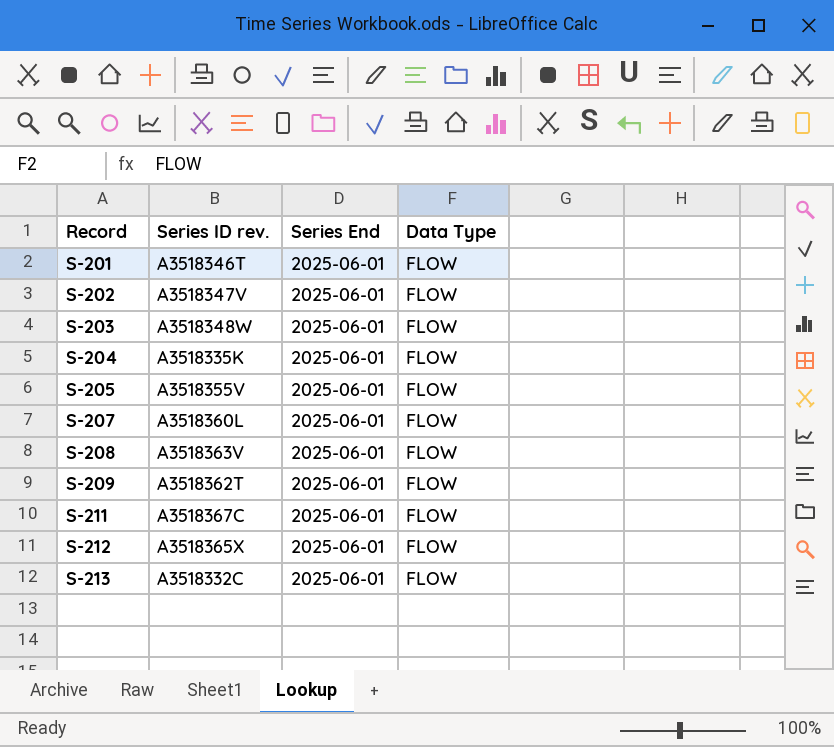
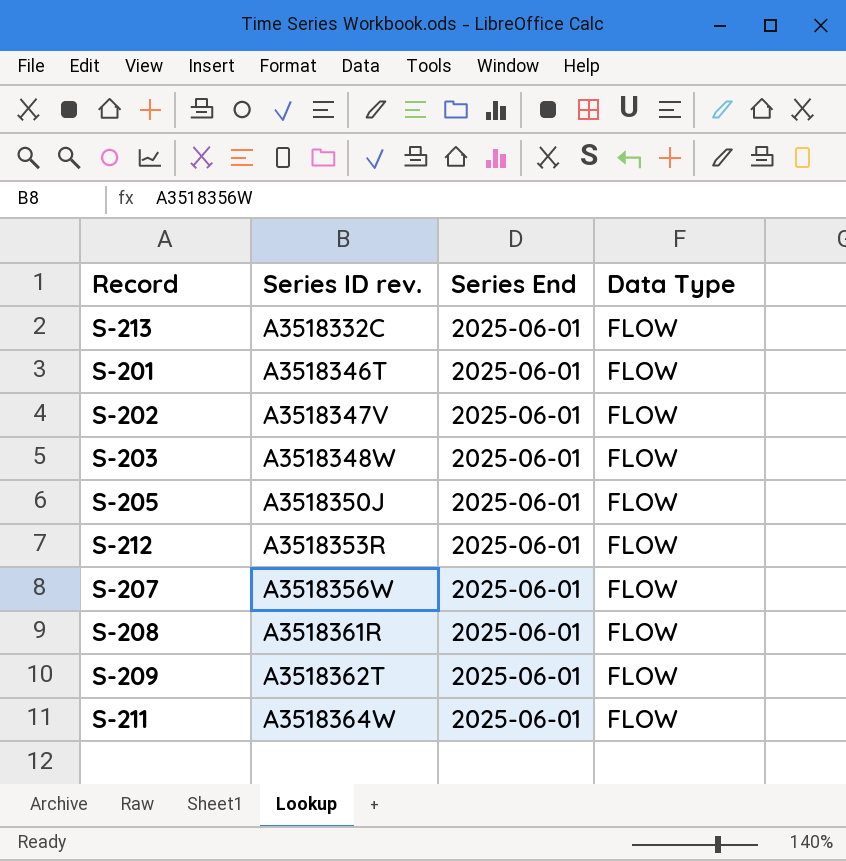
row order: Record ascending -> Series ID rev. ascending
row S-204: A3518335K | 2025-06-01 | FLOW -> none
S-205 | Series ID rev.: A3518355V -> A3518350J
S-212 | Series ID rev.: A3518365X -> A3518353R
S-207 | Series ID rev.: A3518360L -> A3518356W
S-208 | Series ID rev.: A3518363V -> A3518361R
S-211 | Series ID rev.: A3518367C -> A3518364W

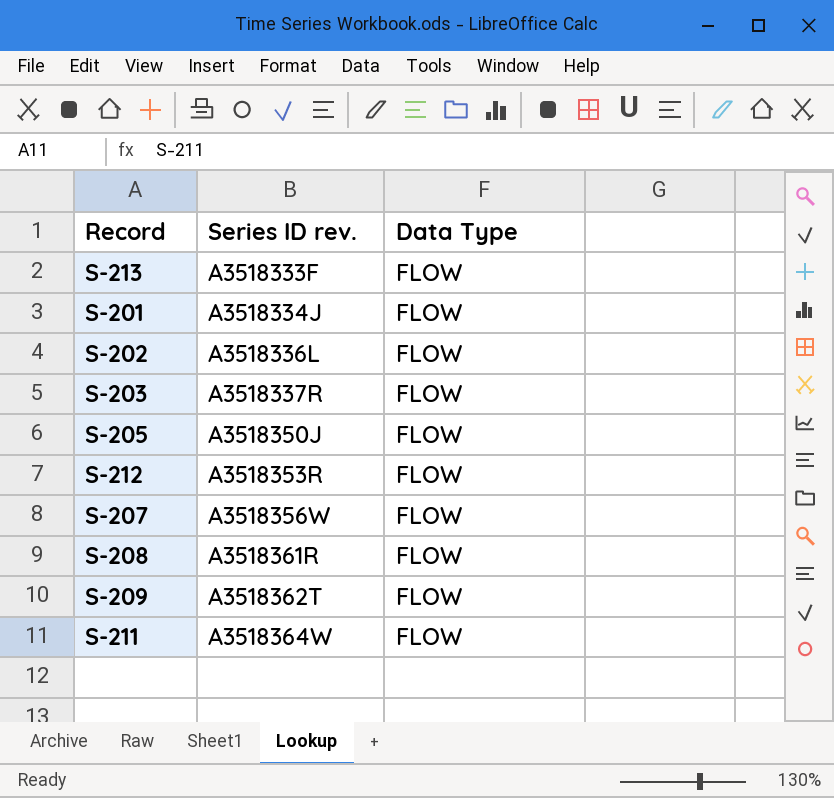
column Series End | position: 3 -> none
S-213 | Series ID rev.: A3518332C -> A3518333F
S-201 | Series ID rev.: A3518346T -> A3518334J
S-202 | Series ID rev.: A3518347V -> A3518336L
S-203 | Series ID rev.: A3518348W -> A3518337R

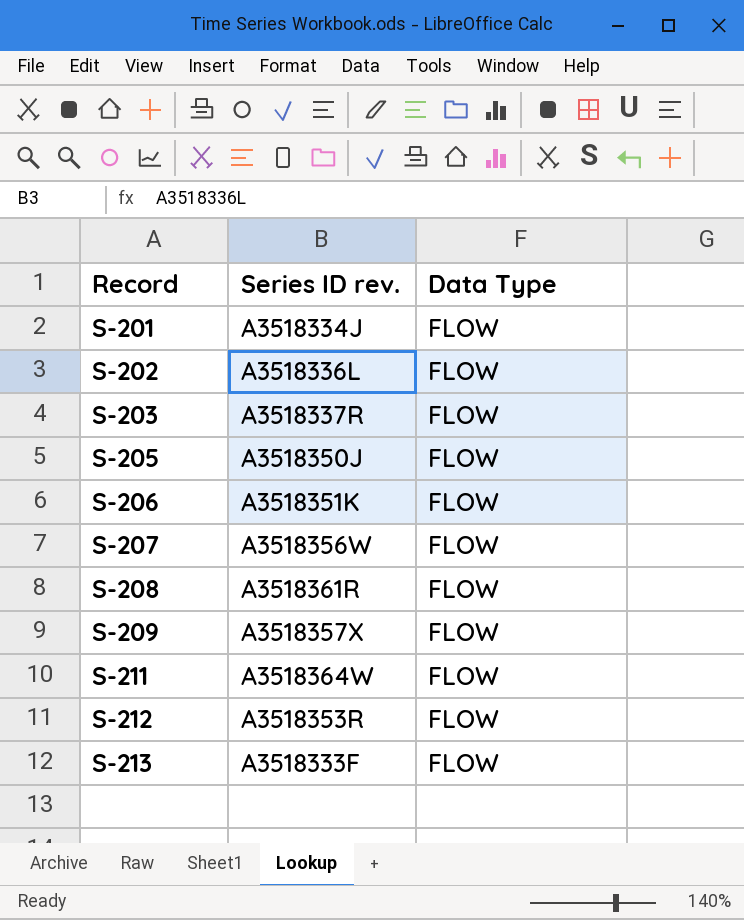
row order: Series ID rev. ascending -> Record ascending
row S-206: none -> A3518351K | FLOW
S-209 | Series ID rev.: A3518362T -> A3518357X

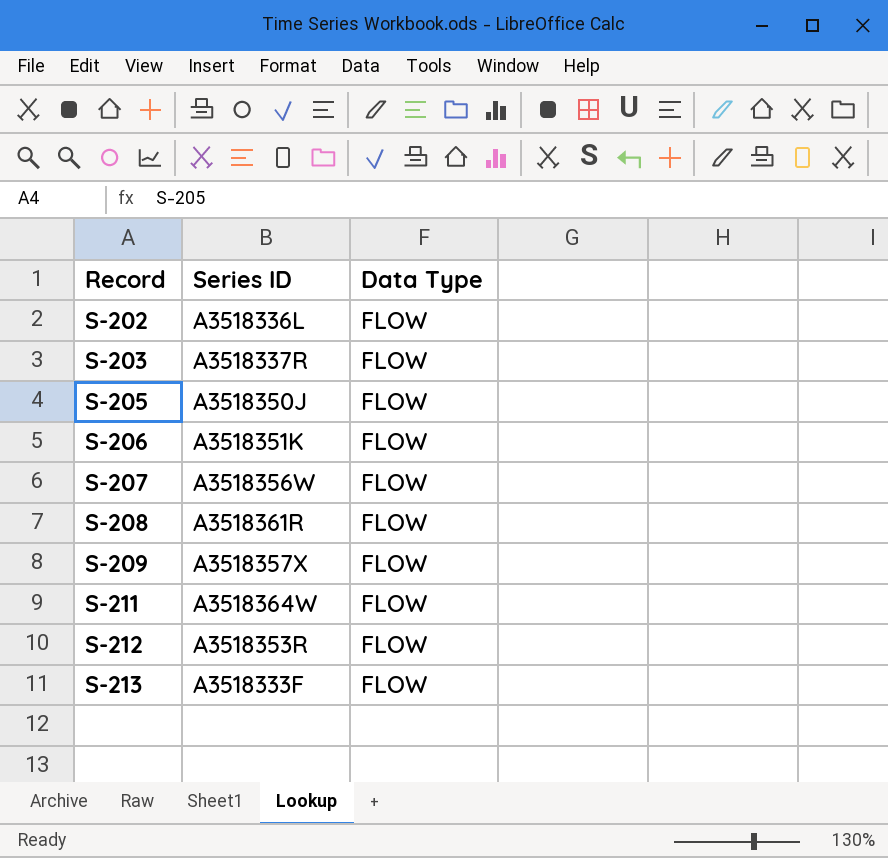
column name: Series ID rev. -> Series ID
row S-201: A3518334J | FLOW -> none

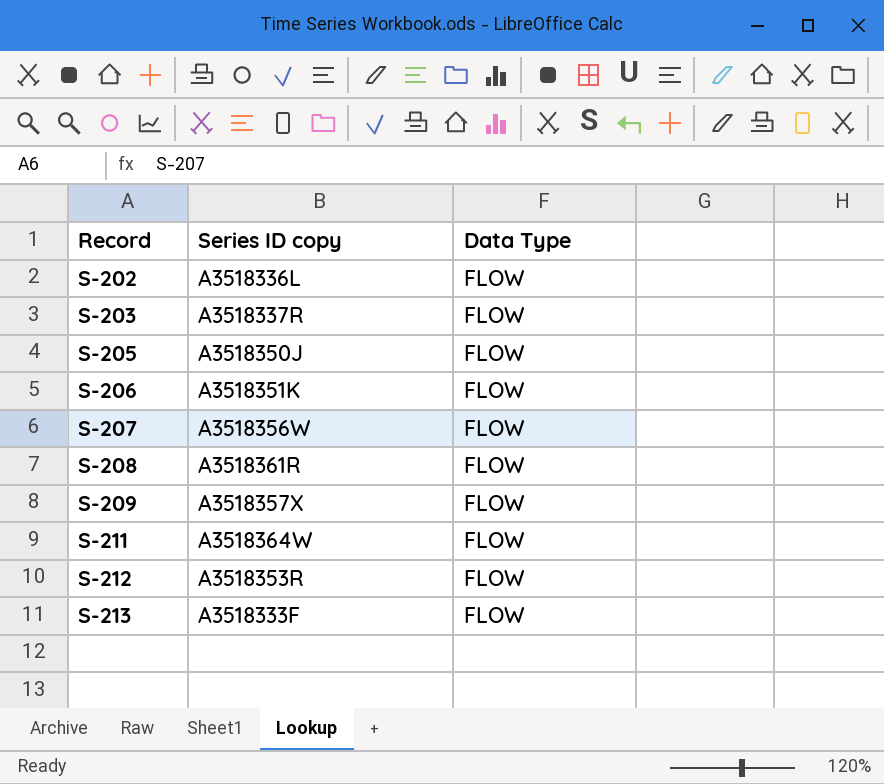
column name: Series ID -> Series ID copy

